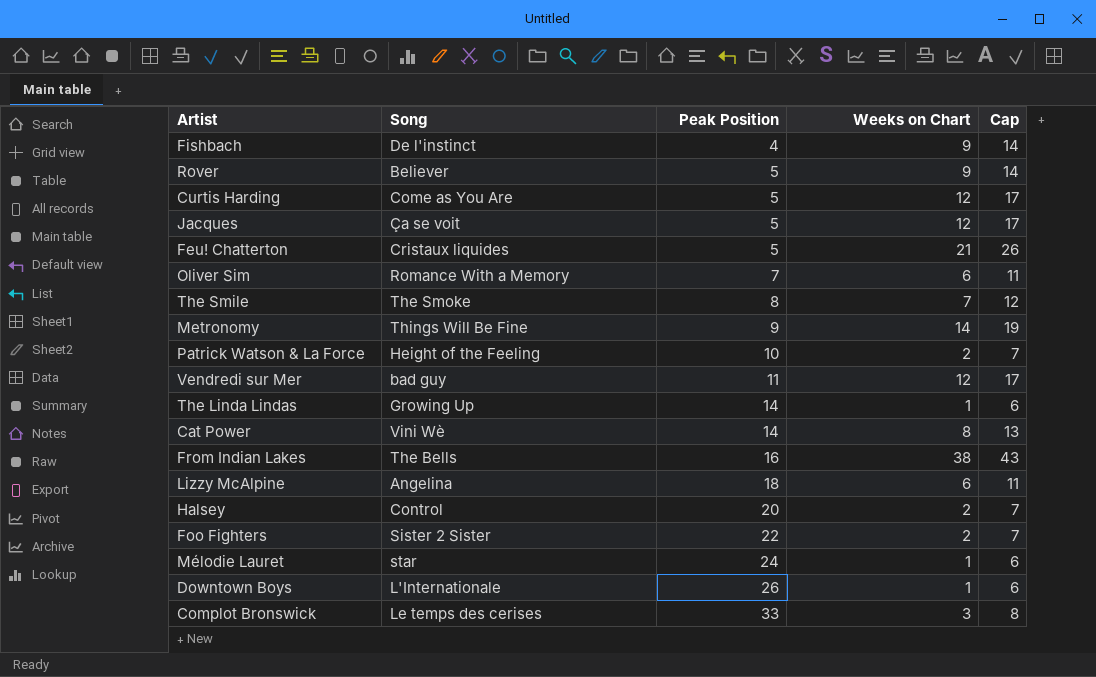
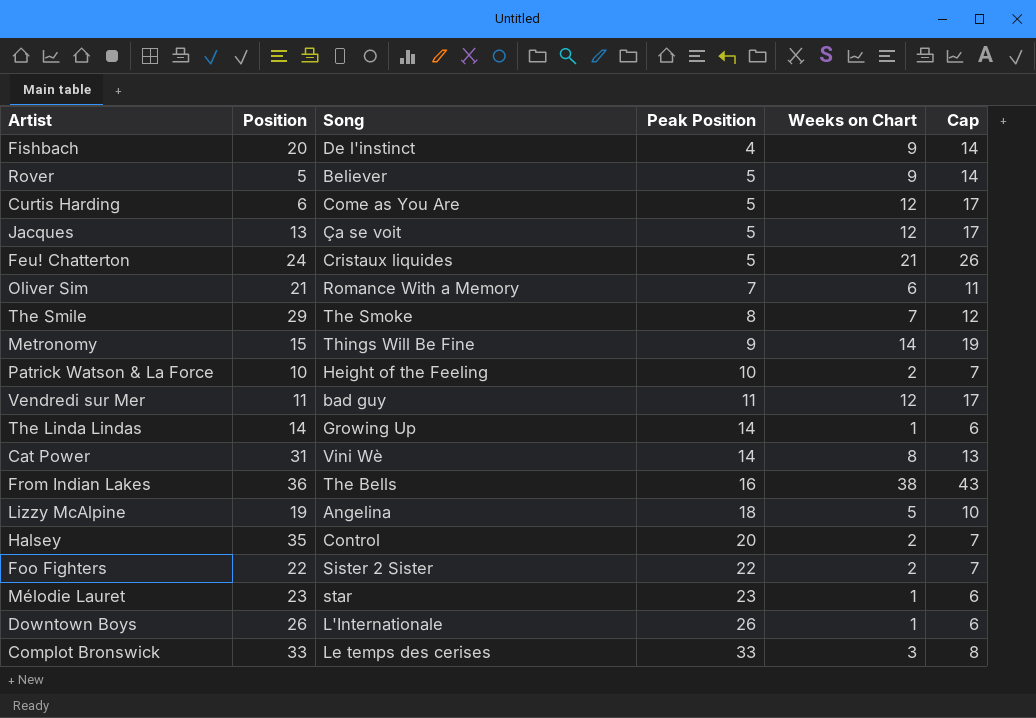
column Position | position: none -> 2
Lizzy McAlpine | Weeks on Chart: 6 -> 5
Lizzy McAlpine | Cap: 11 -> 10
Mélodie Lauret | Peak Position: 24 -> 23

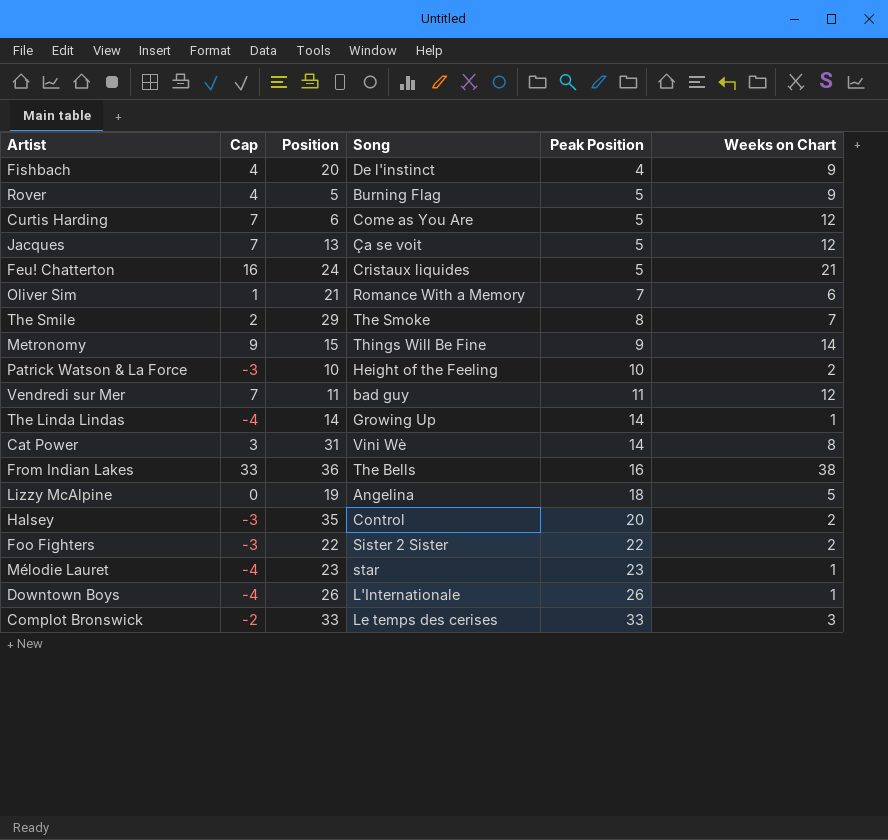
column Cap | formula: [Weeks on Chart] + 5 -> [Weeks on Chart] - 5
column Cap | position: 6 -> 2
Rover | Song: Believer -> Burning Flag

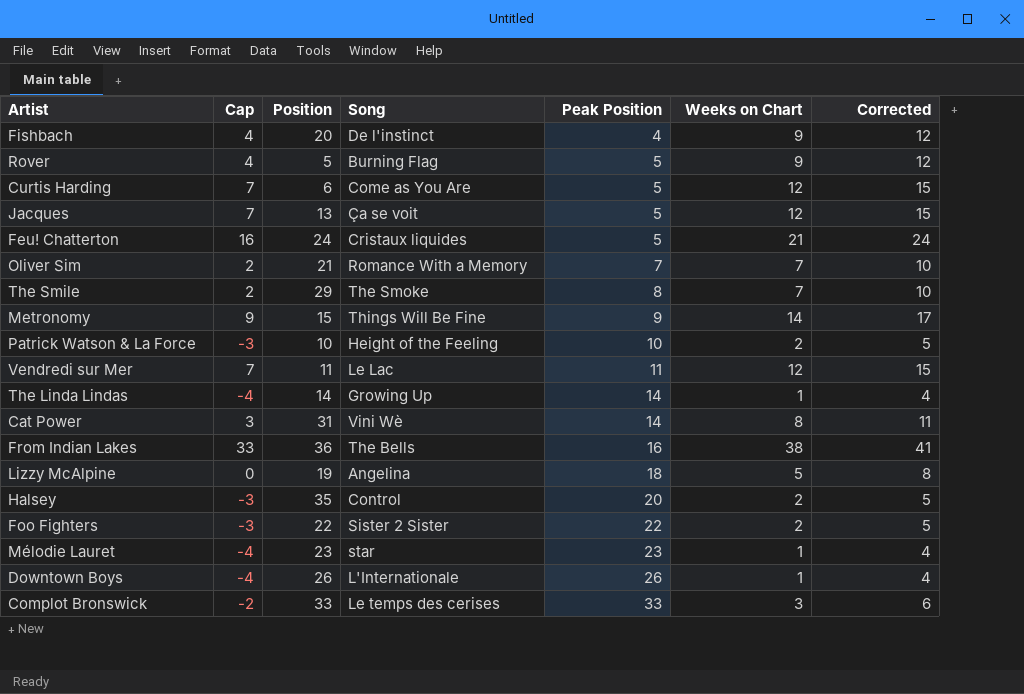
column Corrected | formula: none -> [Weeks on Chart] + 3
Oliver Sim | Cap: 1 -> 2
Oliver Sim | Weeks on Chart: 6 -> 7
Vendredi sur Mer | Song: bad guy -> Le Lac

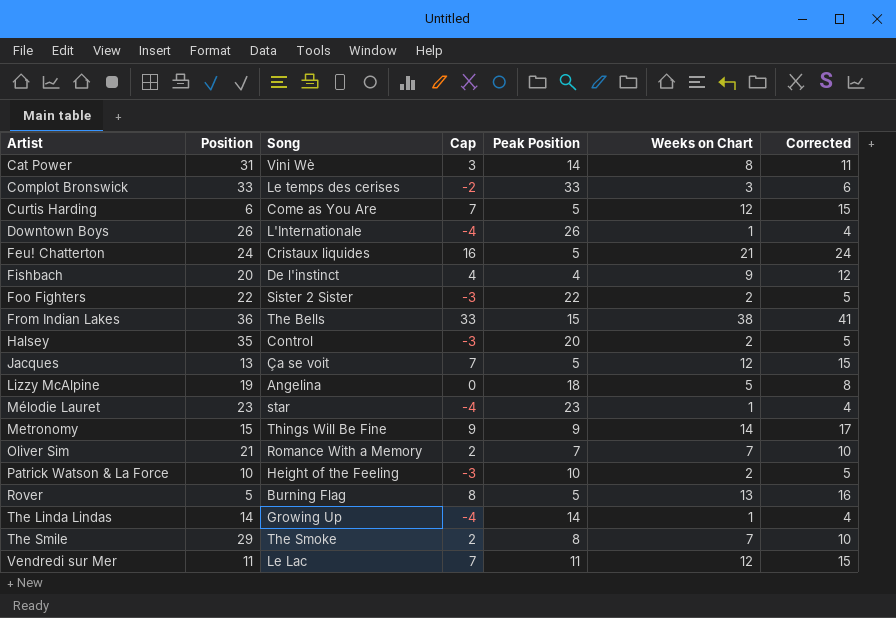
row order: Peak Position ascending -> Artist ascending
column Cap | position: 2 -> 4
From Indian Lakes | Peak Position: 16 -> 15
Rover | Cap: 4 -> 8
Rover | Weeks on Chart: 9 -> 13
Rover | Corrected: 12 -> 16

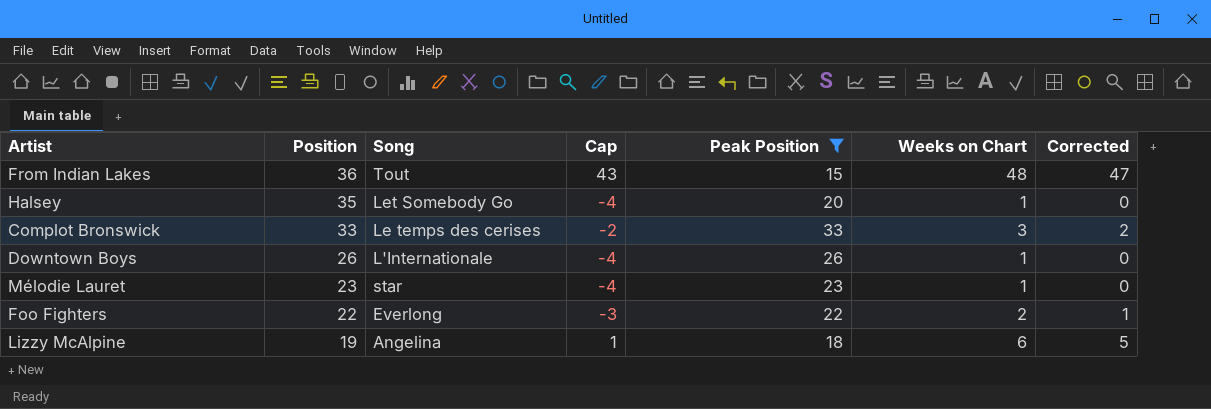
filter: none -> Peak Position >= 15
row order: Artist ascending -> Position descending
column Corrected | formula: [Weeks on Chart] + 3 -> [Weeks on Chart] - 1
From Indian Lakes | Song: The Bells -> Tout
From Indian Lakes | Cap: 33 -> 43
From Indian Lakes | Weeks on Chart: 38 -> 48
Halsey | Song: Control -> Let Somebody Go
Halsey | Cap: -3 -> -4
Halsey | Weeks on Chart: 2 -> 1
Foo Fighters | Song: Sister 2 Sister -> Everlong
Lizzy McAlpine | Cap: 0 -> 1
Lizzy McAlpine | Weeks on Chart: 5 -> 6

